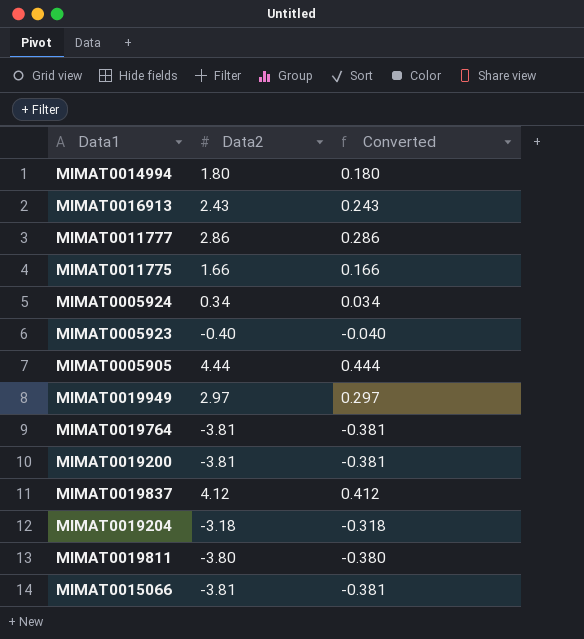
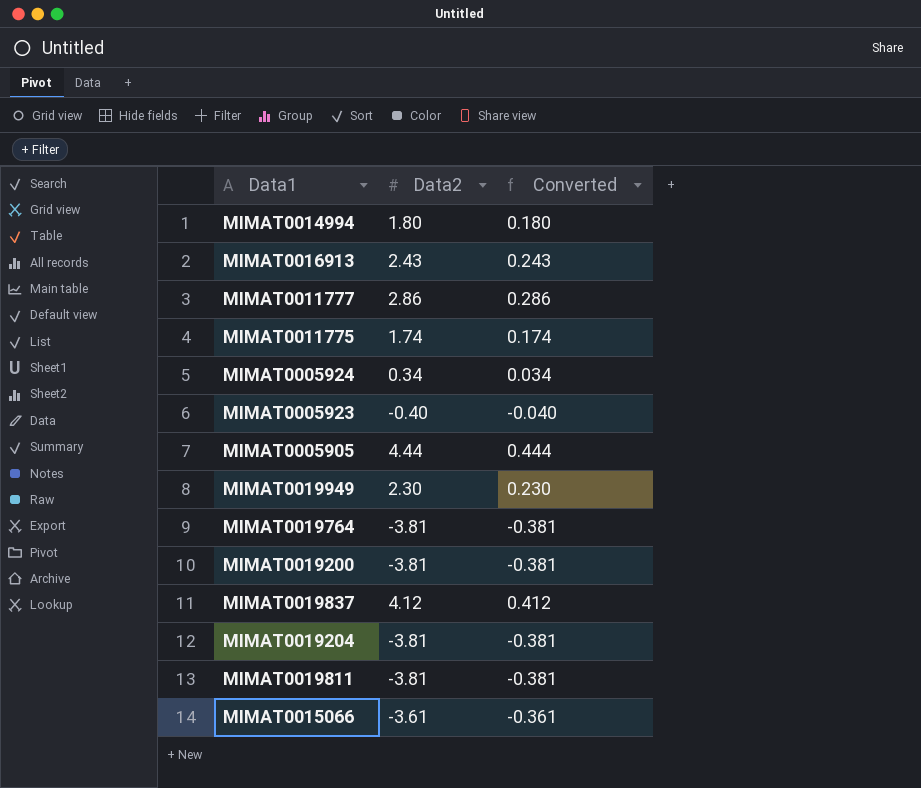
MIMAT0011775 | Data2: 1.66 -> 1.74
MIMAT0011775 | Converted: 0.166 -> 0.174
MIMAT0019949 | Data2: 2.97 -> 2.30
MIMAT0019949 | Converted: 0.297 -> 0.230
MIMAT0019204 | Data2: -3.18 -> -3.81
MIMAT0019204 | Converted: -0.318 -> -0.381
MIMAT0019811 | Data2: -3.80 -> -3.81
MIMAT0019811 | Converted: -0.380 -> -0.381
MIMAT0015066 | Data2: -3.81 -> -3.61
MIMAT0015066 | Converted: -0.381 -> -0.361

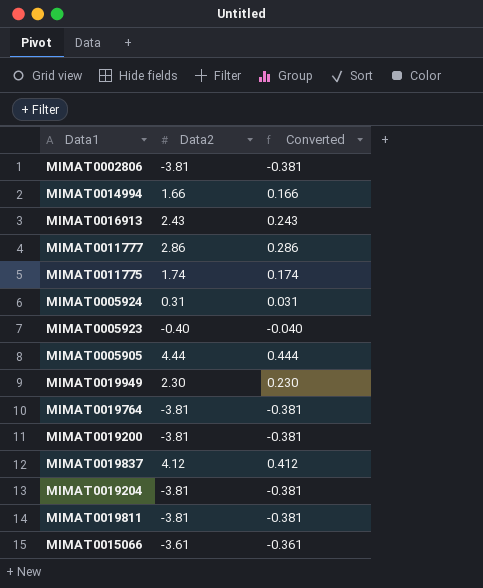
row MIMAT0002806: none -> -3.81 | -0.381
MIMAT0014994 | Data2: 1.80 -> 1.66
MIMAT0014994 | Converted: 0.180 -> 0.166
MIMAT0005924 | Data2: 0.34 -> 0.31
MIMAT0005924 | Converted: 0.034 -> 0.031

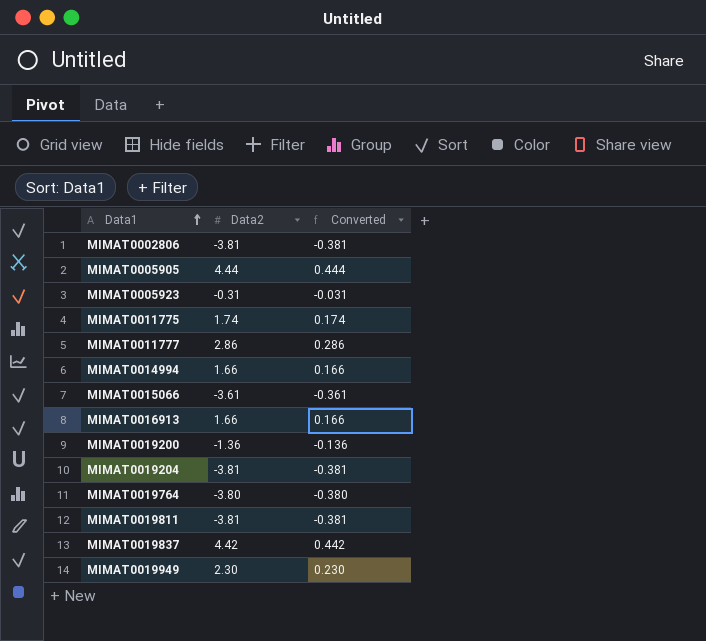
row order: none -> Data1 ascending
row MIMAT0005924: 0.31 | 0.031 -> none
MIMAT0005923 | Data2: -0.40 -> -0.31
MIMAT0005923 | Converted: -0.040 -> -0.031
MIMAT0016913 | Data2: 2.43 -> 1.66
MIMAT0016913 | Converted: 0.243 -> 0.166
MIMAT0019200 | Data2: -3.81 -> -1.36
MIMAT0019200 | Converted: -0.381 -> -0.136
MIMAT0019764 | Data2: -3.81 -> -3.80
MIMAT0019764 | Converted: -0.381 -> -0.380
MIMAT0019837 | Data2: 4.12 -> 4.42
MIMAT0019837 | Converted: 0.412 -> 0.442

